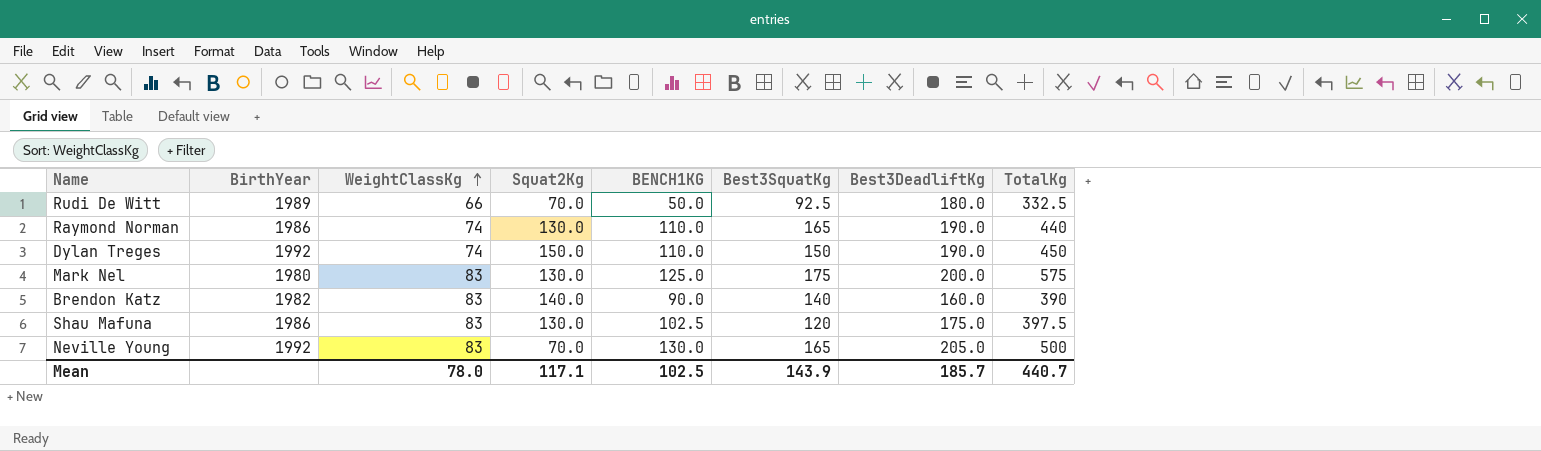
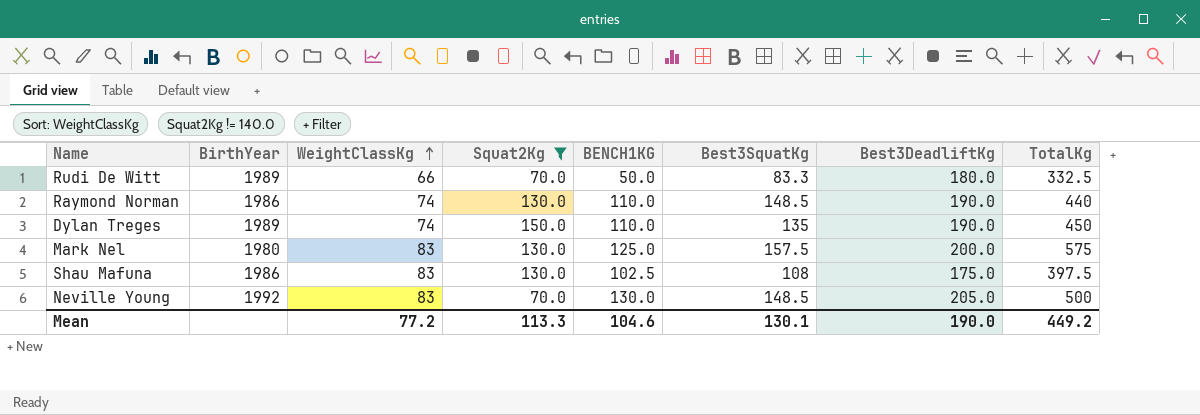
filter: none -> Squat2Kg != 140.0
Rudi De Witt | Best3SquatKg: 92.5 -> 83.3
Raymond Norman | Best3SquatKg: 165 -> 148.5
Dylan Treges | BirthYear: 1992 -> 1989
Dylan Treges | Best3SquatKg: 150 -> 135
Mark Nel | Best3SquatKg: 175 -> 157.5
Shau Mafuna | Best3SquatKg: 120 -> 108
Neville Young | Best3SquatKg: 165 -> 148.5
Mean | WeightClassKg: 78.0 -> 77.2
Mean | Squat2Kg: 117.1 -> 113.3
Mean | BENCH1KG: 102.5 -> 104.6
Mean | Best3SquatKg: 143.9 -> 130.1
Mean | Best3DeadliftKg: 185.7 -> 190.0
Mean | TotalKg: 440.7 -> 449.2

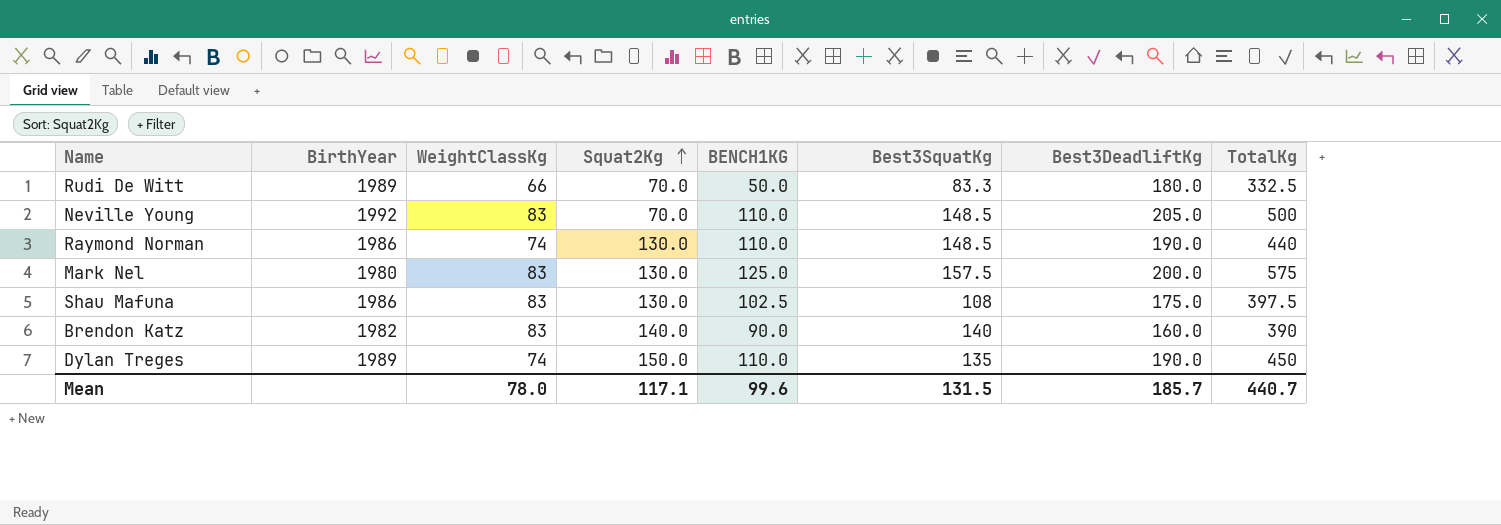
filter: Squat2Kg != 140.0 -> none
row order: WeightClassKg ascending -> Squat2Kg ascending
Neville Young | BENCH1KG: 130.0 -> 110.0
Mean | WeightClassKg: 77.2 -> 78.0
Mean | Squat2Kg: 113.3 -> 117.1
Mean | BENCH1KG: 104.6 -> 99.6
Mean | Best3SquatKg: 130.1 -> 131.5
Mean | Best3DeadliftKg: 190.0 -> 185.7
Mean | TotalKg: 449.2 -> 440.7

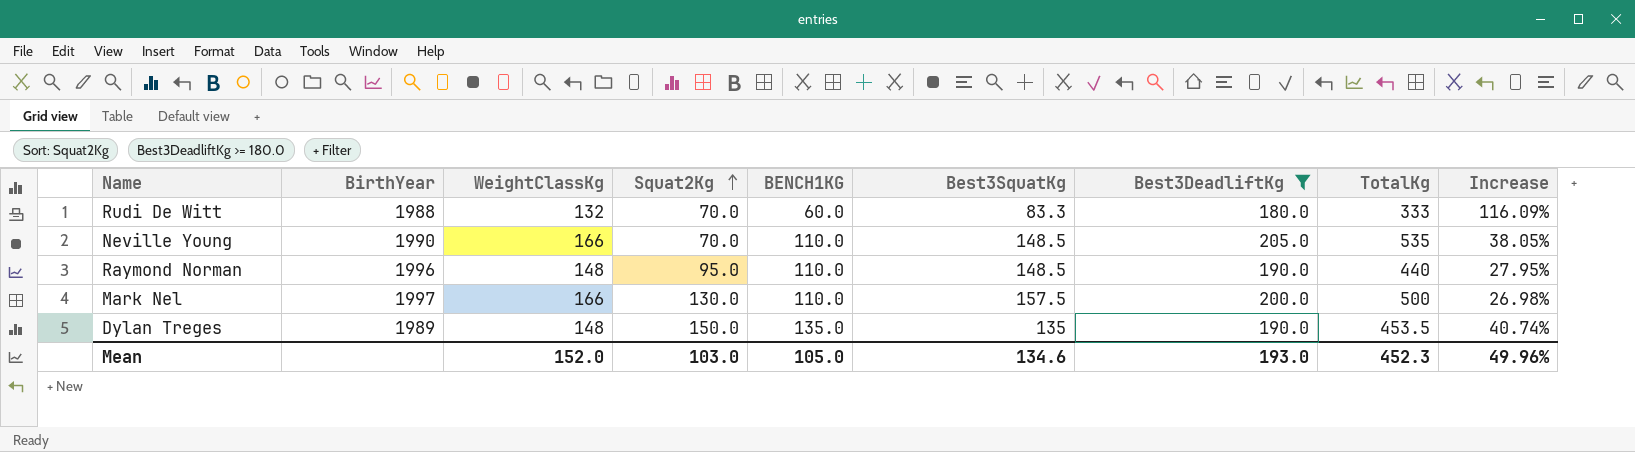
filter: none -> Best3DeadliftKg >= 180.0
column Increase | formula: none -> ([Best3DeadliftKg] - [Best3SquatKg]) / [Best3SquatKg]
Rudi De Witt | BirthYear: 1989 -> 1988
Rudi De Witt | WeightClassKg: 66 -> 132
Rudi De Witt | BENCH1KG: 50.0 -> 60.0
Rudi De Witt | TotalKg: 332.5 -> 333
Neville Young | BirthYear: 1992 -> 1990
Neville Young | WeightClassKg: 83 -> 166
Neville Young | TotalKg: 500 -> 535
Raymond Norman | BirthYear: 1986 -> 1996
Raymond Norman | WeightClassKg: 74 -> 148
Raymond Norman | Squat2Kg: 130.0 -> 95.0
Mark Nel | BirthYear: 1980 -> 1997
Mark Nel | WeightClassKg: 83 -> 166
Mark Nel | BENCH1KG: 125.0 -> 110.0
Mark Nel | TotalKg: 575 -> 500
Dylan Treges | WeightClassKg: 74 -> 148
Dylan Treges | BENCH1KG: 110.0 -> 135.0
Dylan Treges | TotalKg: 450 -> 453.5
Mean | WeightClassKg: 78.0 -> 152.0
Mean | Squat2Kg: 117.1 -> 103.0
Mean | BENCH1KG: 99.6 -> 105.0
Mean | Best3SquatKg: 131.5 -> 134.6
Mean | Best3DeadliftKg: 185.7 -> 193.0
Mean | TotalKg: 440.7 -> 452.3

